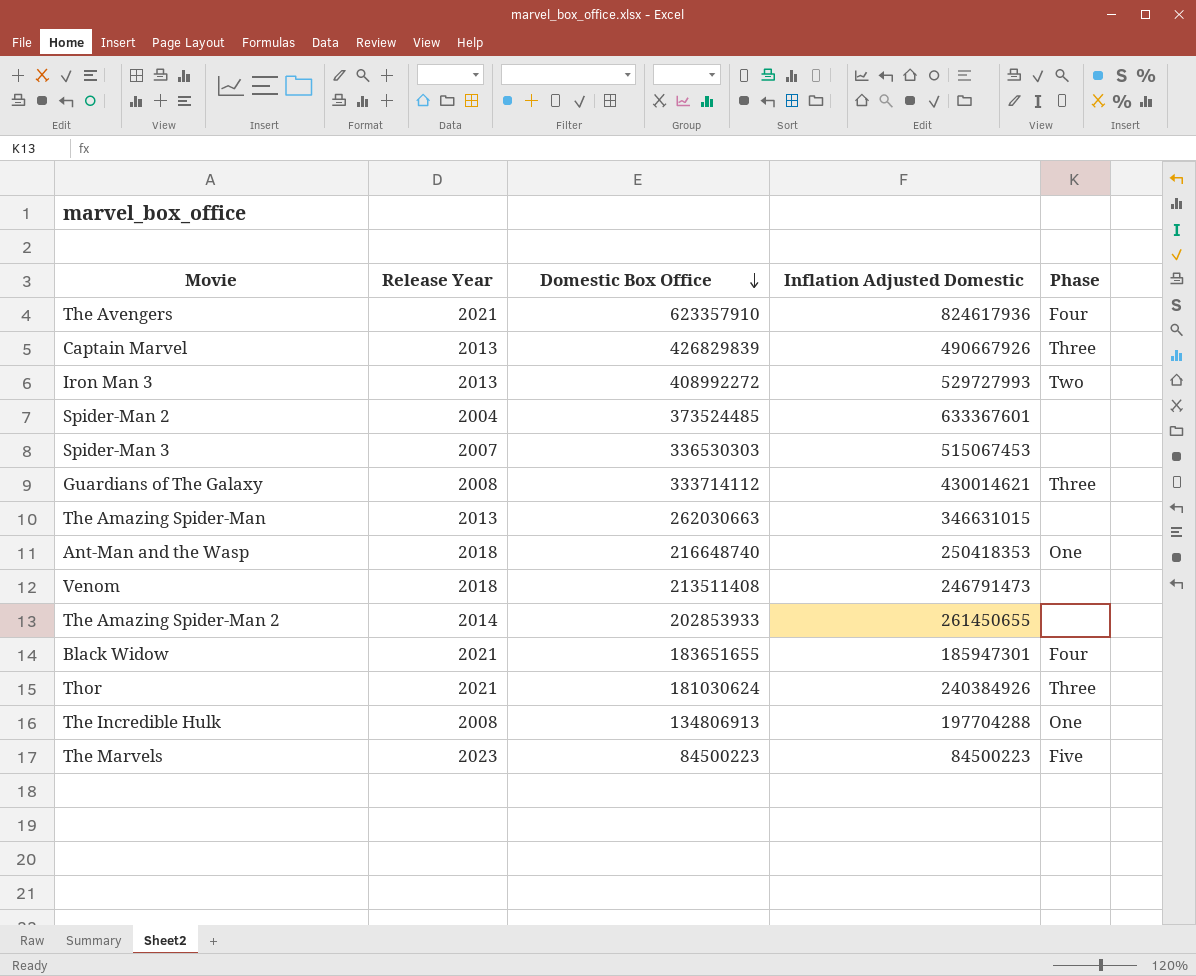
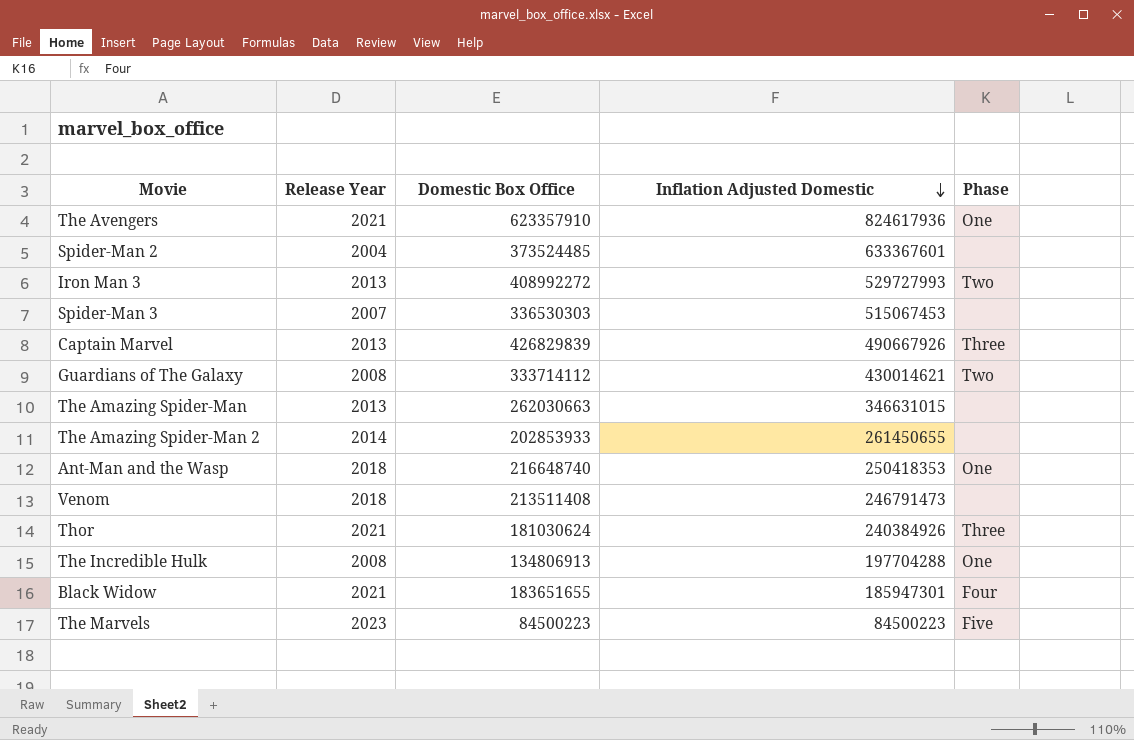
row order: Domestic Box Office descending -> Inflation Adjusted Domestic descending
The Avengers | Phase: Four -> One
Guardians of The Galaxy | Phase: Three -> Two

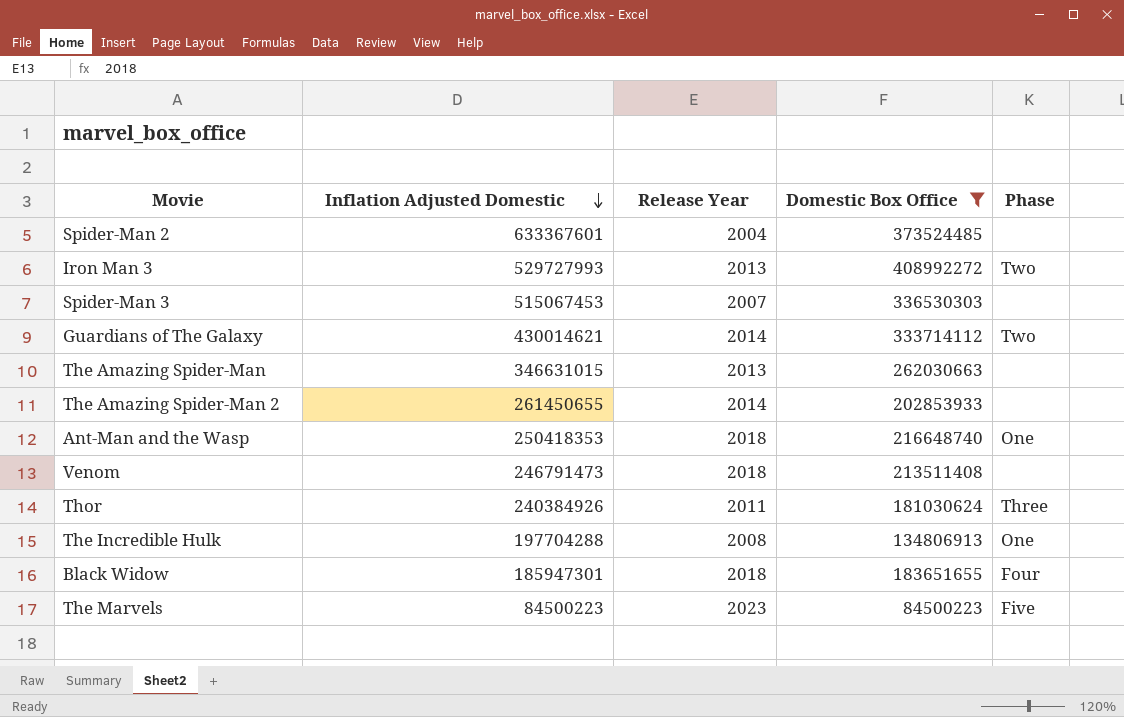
filter: none -> Domestic Box Office <= 408992272
column Inflation Adjusted Domestic | position: 4 -> 2
Guardians of The Galaxy | Release Year: 2008 -> 2014
Thor | Release Year: 2021 -> 2011
Black Widow | Release Year: 2021 -> 2018

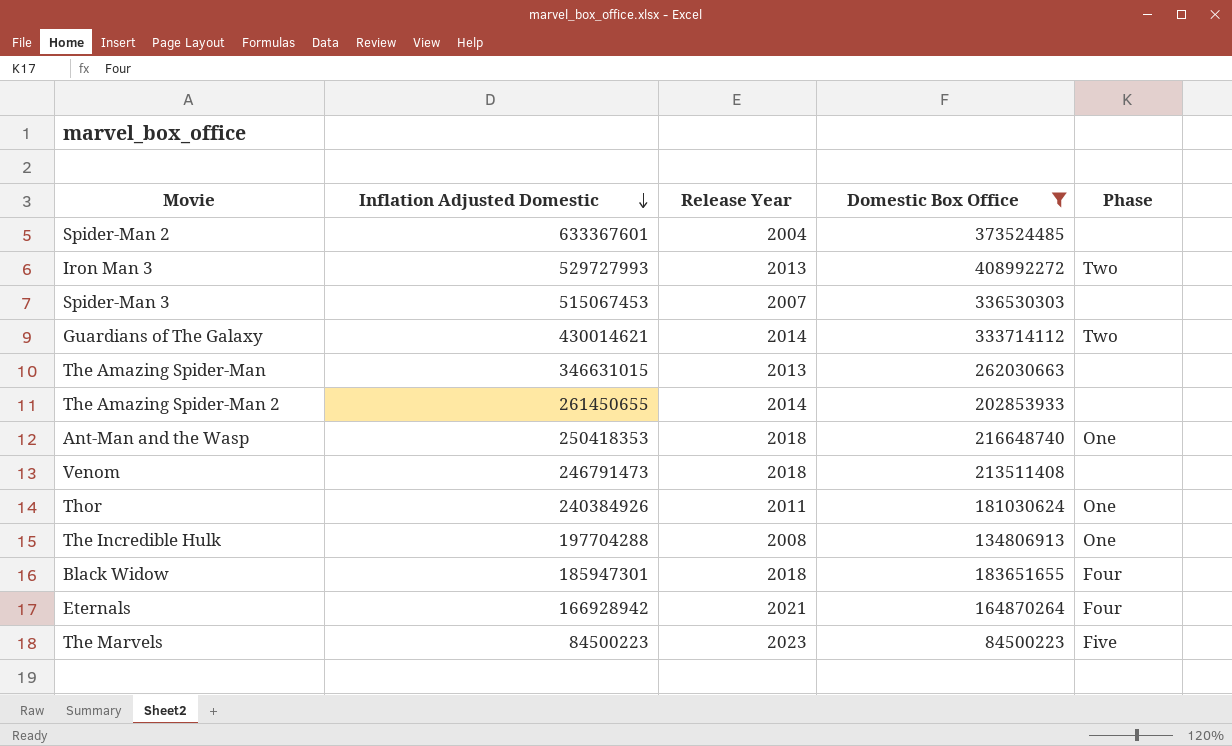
Thor | Phase: Three -> One
row Eternals: none -> 166928942 | 2021 | 164870264 | Four

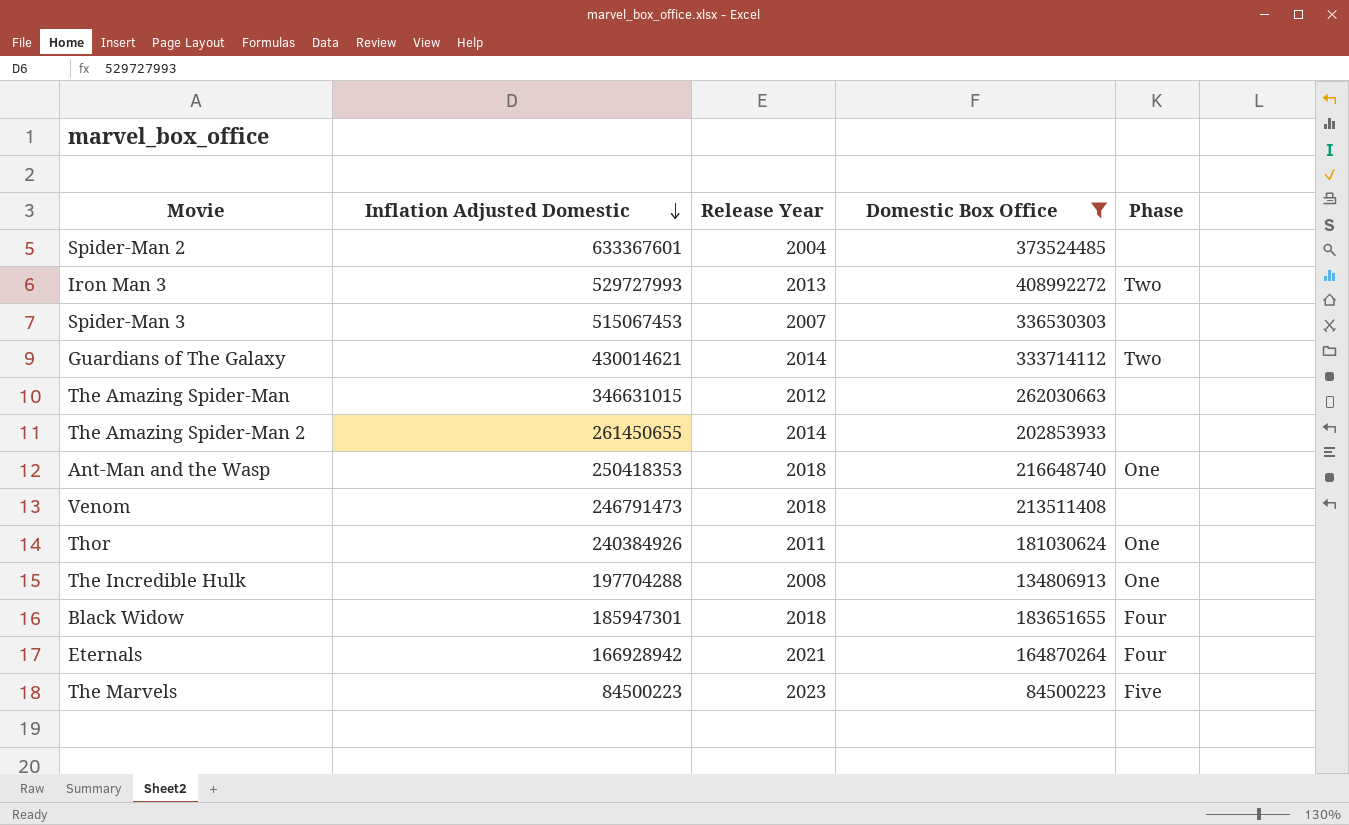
The Amazing Spider-Man | Release Year: 2013 -> 2012

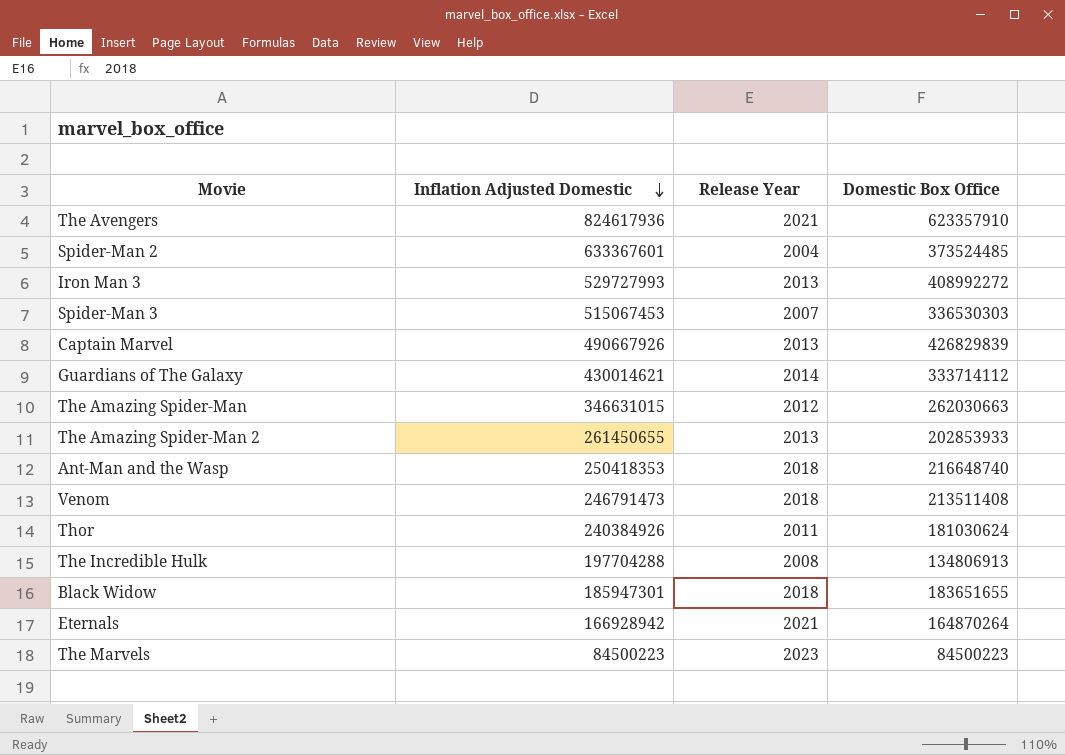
filter: Domestic Box Office <= 408992272 -> none
column Phase | position: 5 -> none
The Amazing Spider-Man 2 | Release Year: 2014 -> 2013

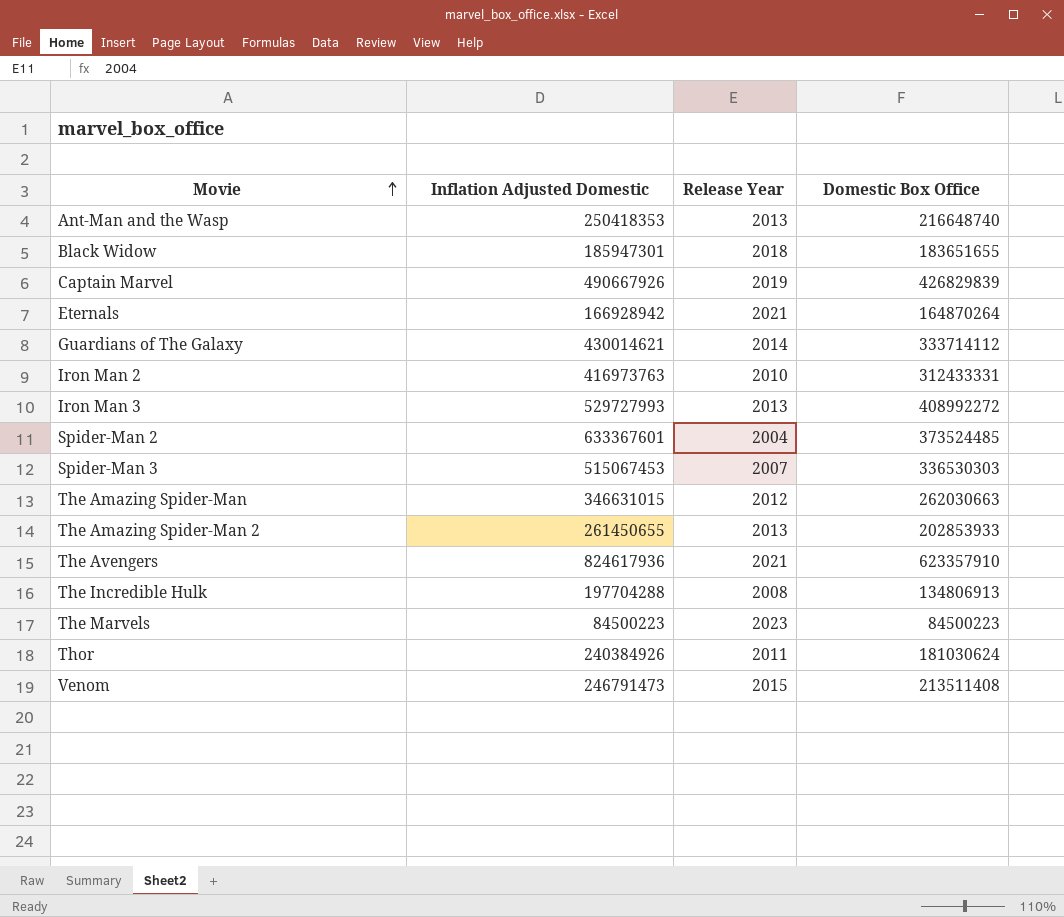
row order: Inflation Adjusted Domestic descending -> Movie ascending
Ant-Man and the Wasp | Release Year: 2018 -> 2013
Captain Marvel | Release Year: 2013 -> 2019
row Iron Man 2: none -> 416973763 | 2010 | 312433331
Venom | Release Year: 2018 -> 2015

